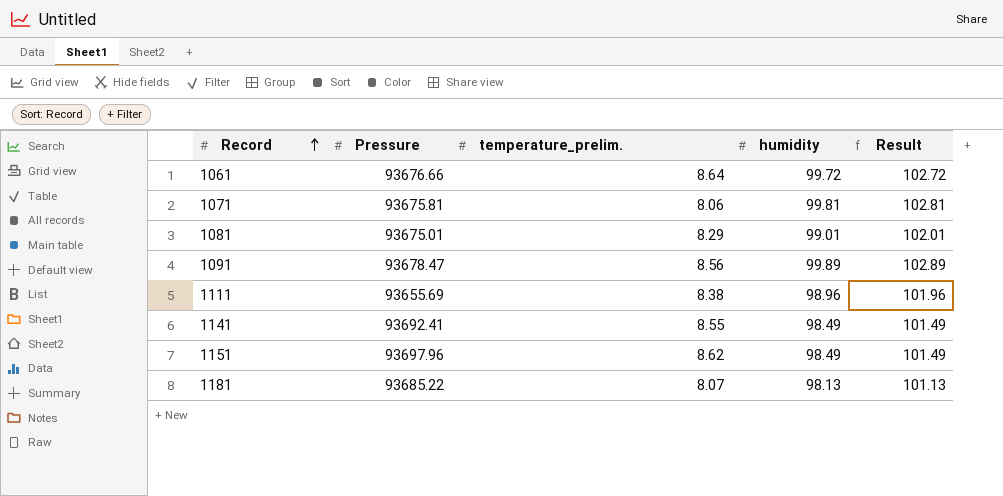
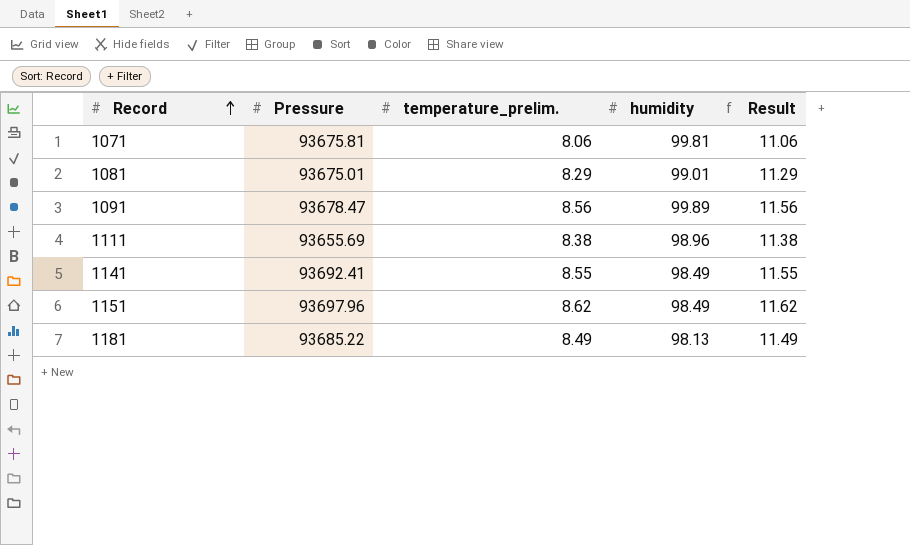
column Result | formula: [humidity] + 3 -> [temperature_prelim.] + 3
row 1061: 93676.66 | 8.64 | 99.72 | 102.72 -> none
1181 | temperature_prelim.: 8.07 -> 8.49

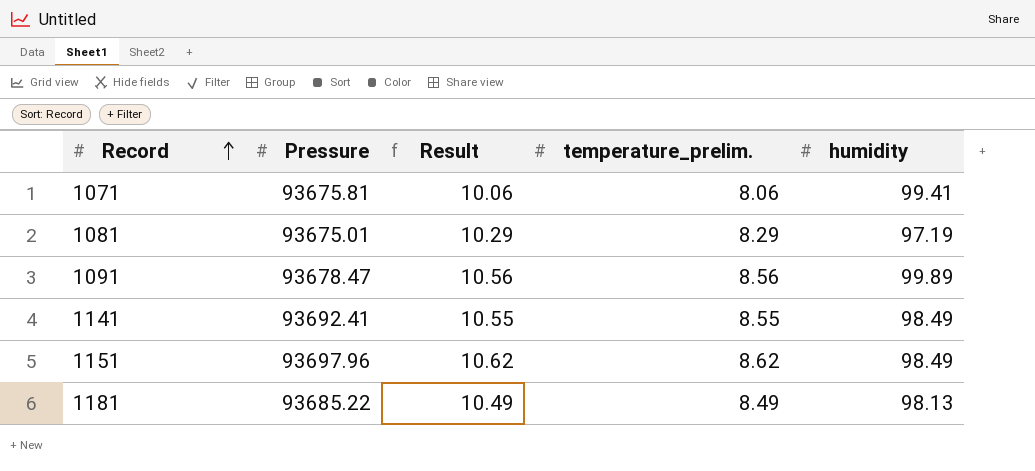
column Result | formula: [temperature_prelim.] + 3 -> [temperature_prelim.] + 2
column Result | position: 5 -> 3
row 1111: 93655.69 | 8.38 | 98.96 | 11.38 -> none
1071 | humidity: 99.81 -> 99.41
1081 | humidity: 99.01 -> 97.19

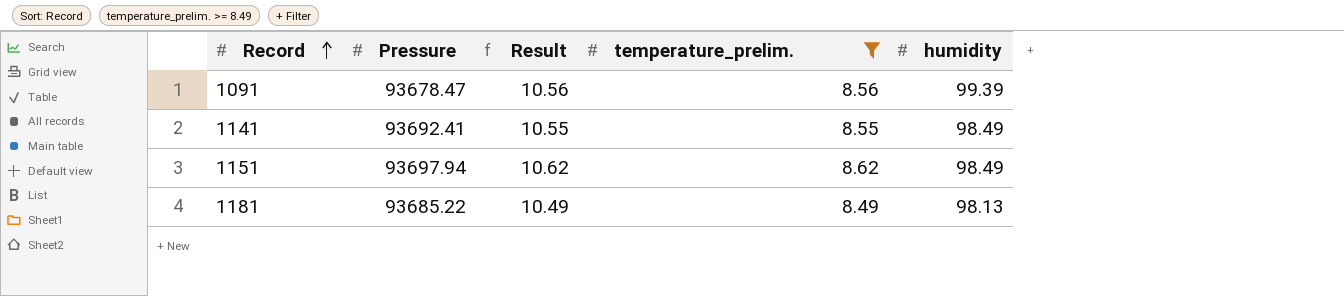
filter: none -> temperature_prelim. >= 8.49
1091 | humidity: 99.89 -> 99.39
1151 | Pressure: 93697.96 -> 93697.94

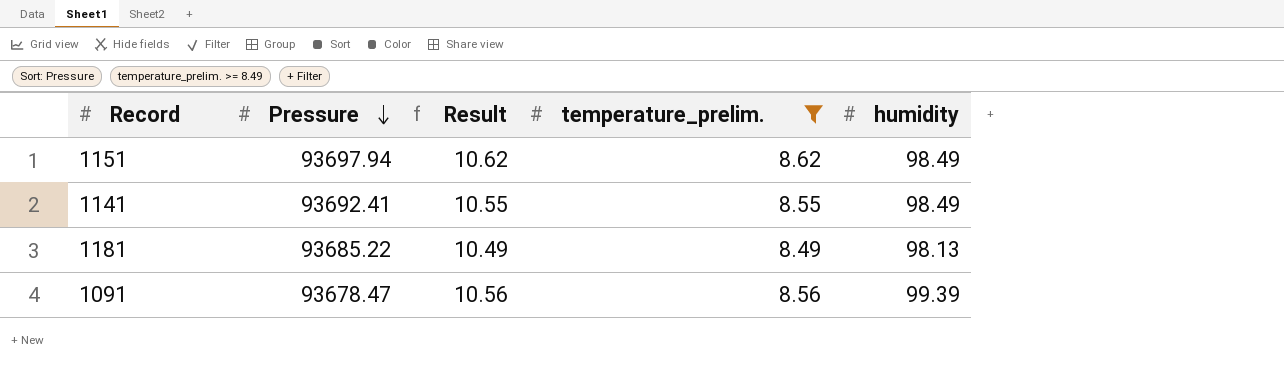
row order: Record ascending -> Pressure descending

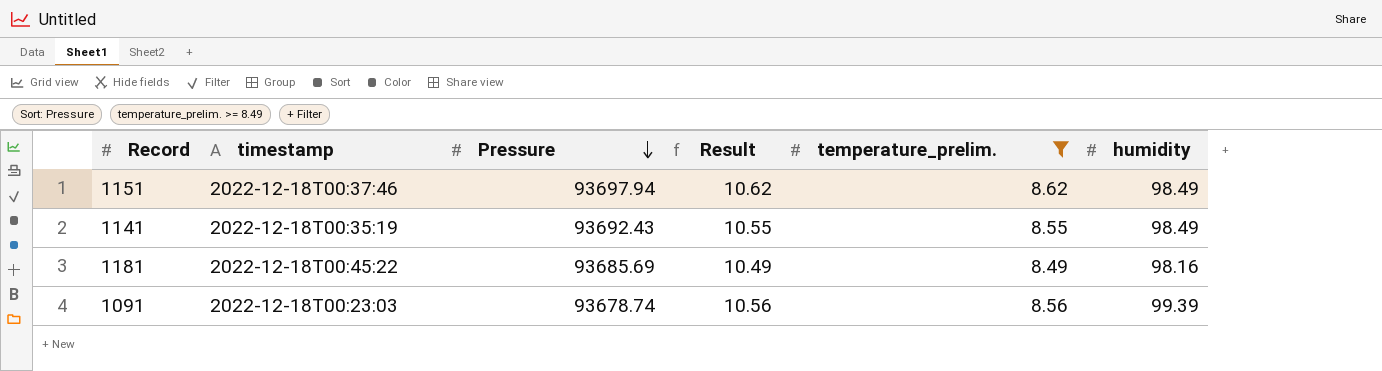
column timestamp | position: none -> 2
1141 | Pressure: 93692.41 -> 93692.43
1181 | Pressure: 93685.22 -> 93685.69
1181 | humidity: 98.13 -> 98.16
1091 | Pressure: 93678.47 -> 93678.74

